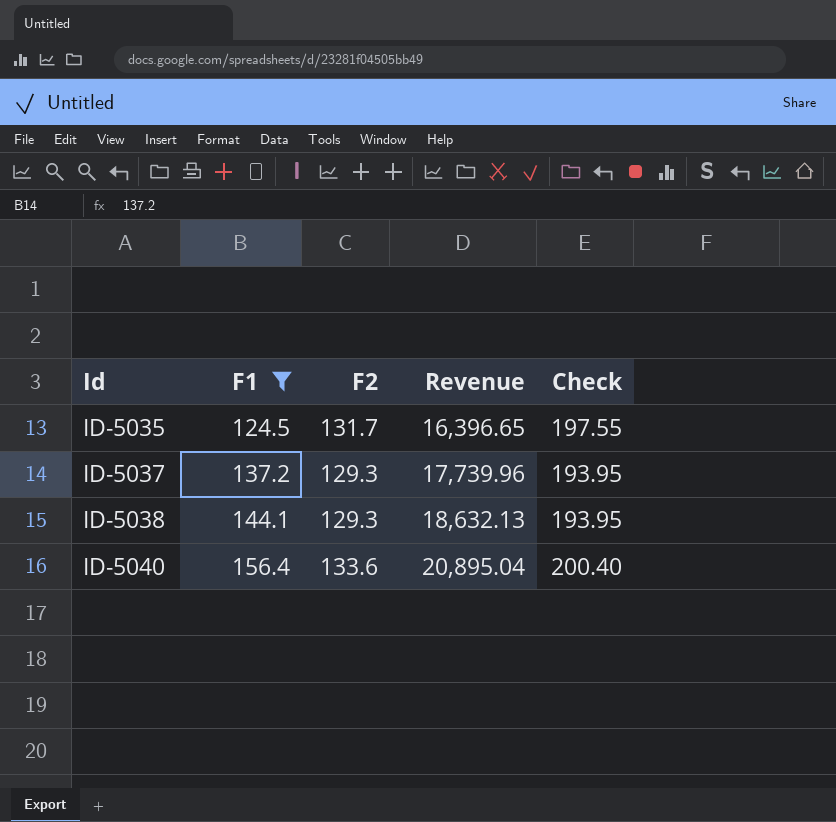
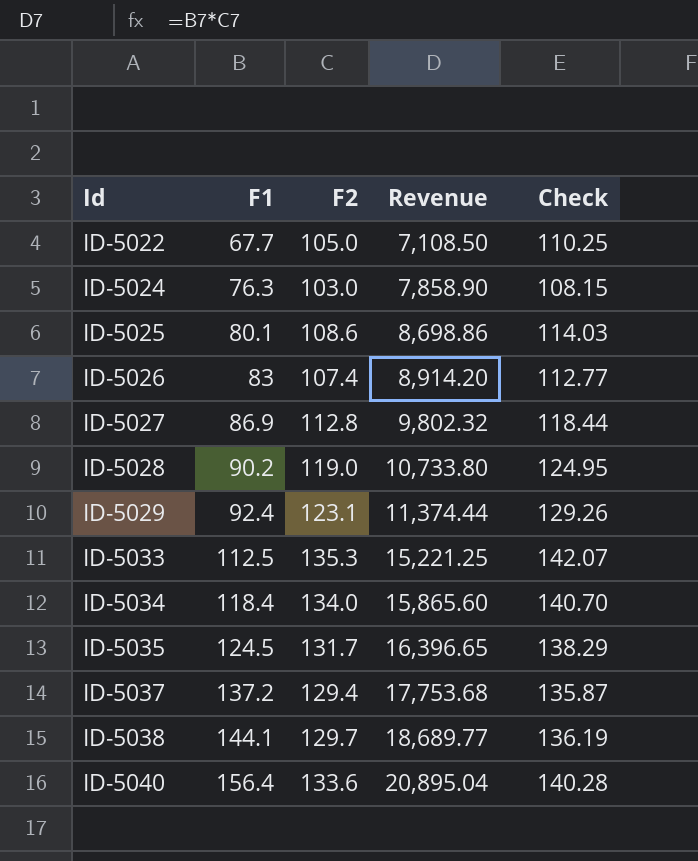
filter: F1 >= 124.5 -> none
column Check | formula: [F2] * 1.5 -> [F2] * 1.05
ID-5037 | F2: 129.3 -> 129.4
ID-5037 | Revenue: 17,739.96 -> 17,753.68
ID-5038 | F2: 129.3 -> 129.7
ID-5038 | Revenue: 18,632.13 -> 18,689.77

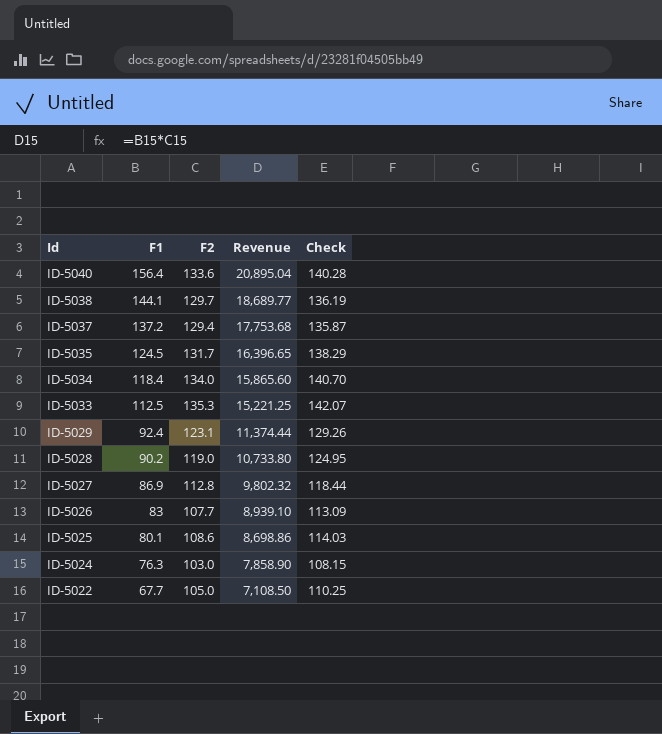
row order: Id ascending -> Id descending
ID-5026 | F2: 107.4 -> 107.7
ID-5026 | Revenue: 8,914.20 -> 8,939.10
ID-5026 | Check: 112.77 -> 113.09

